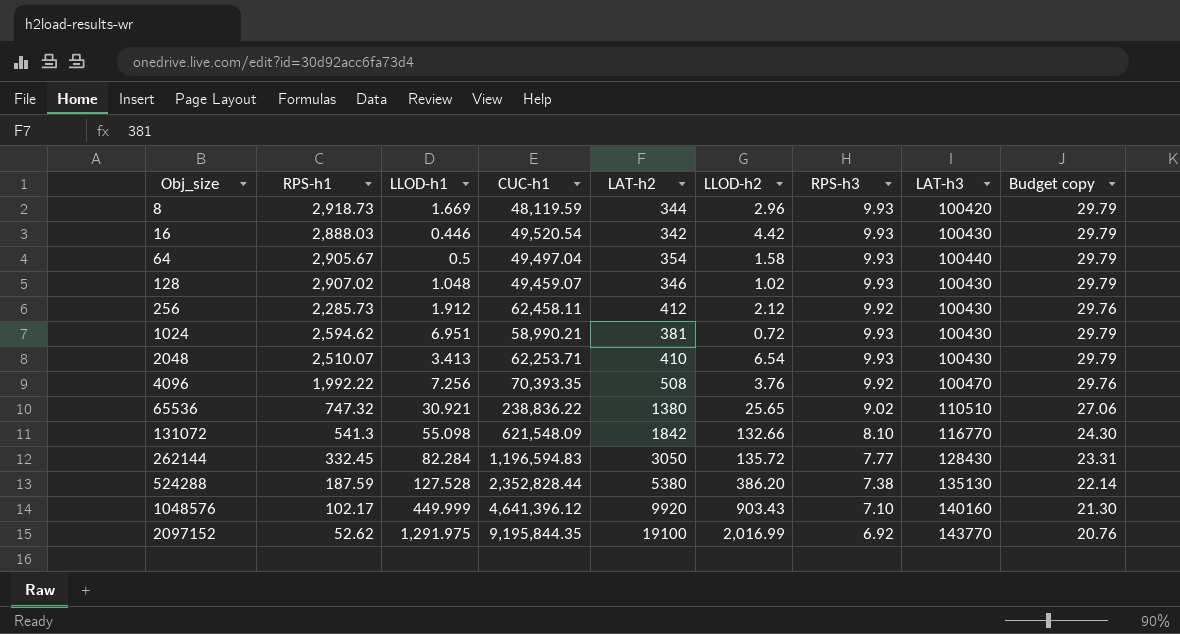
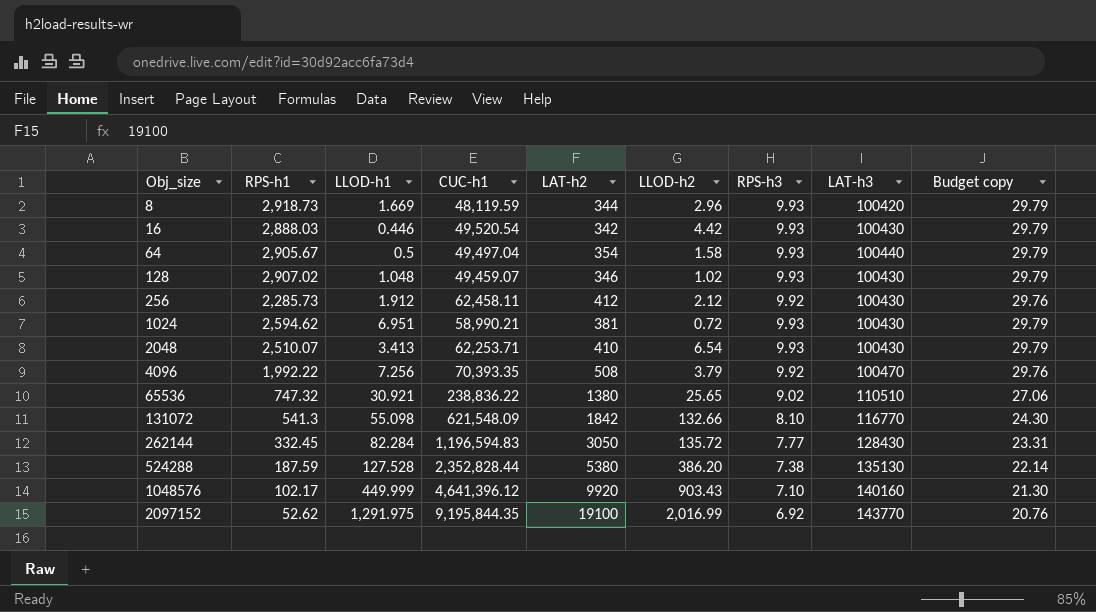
4096 | LLOD-h2: 3.76 -> 3.79

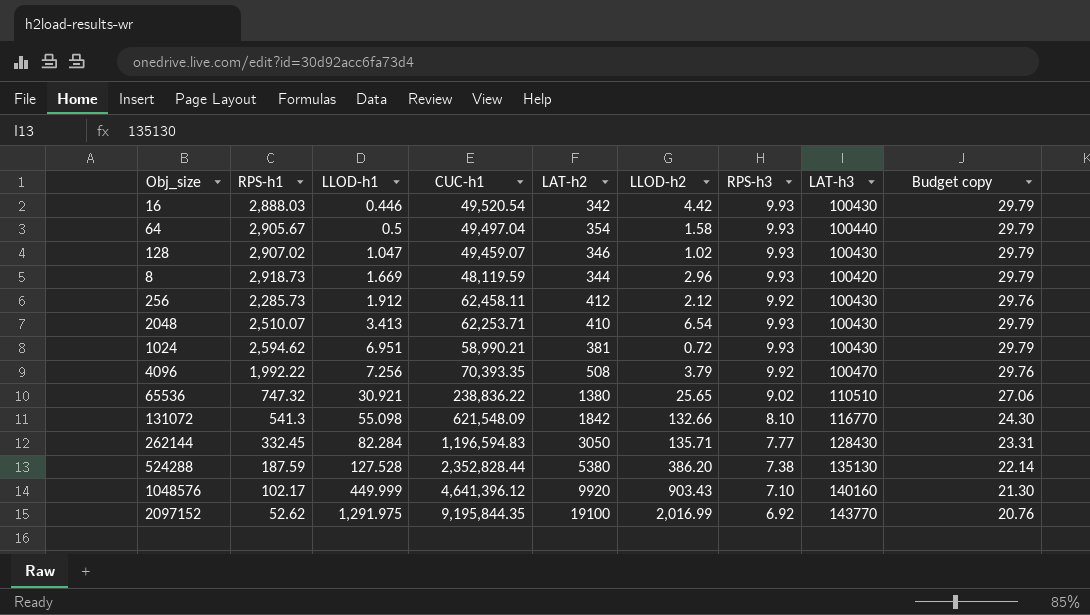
row order: Obj_size ascending -> LLOD-h1 ascending
128 | LLOD-h1: 1.048 -> 1.047
262144 | LLOD-h2: 135.72 -> 135.71

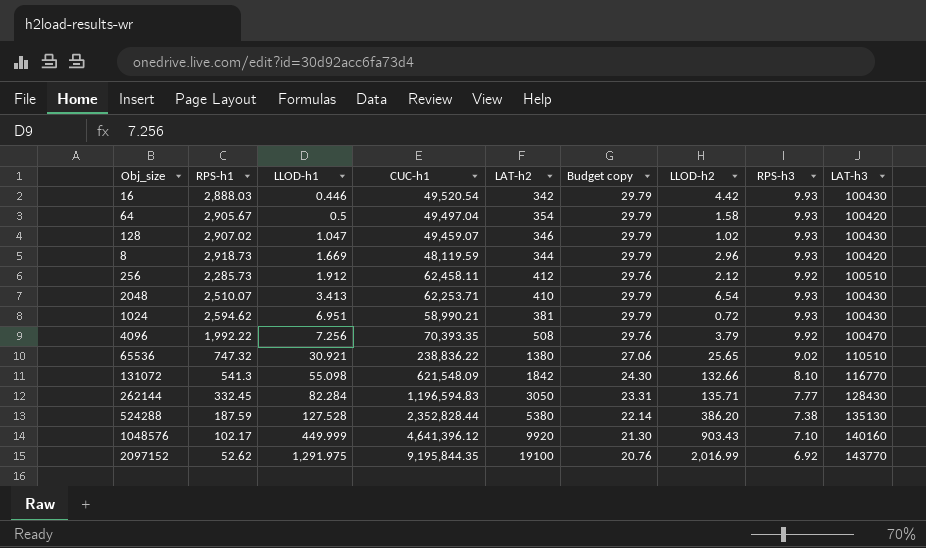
column Budget copy | position: 9 -> 6
64 | LAT-h3: 100440 -> 100420
256 | LAT-h3: 100430 -> 100510

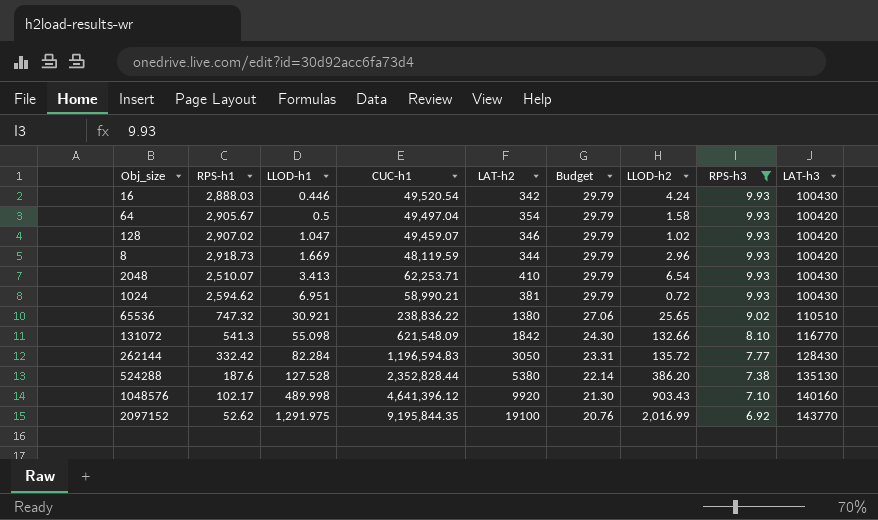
filter: none -> RPS-h3 != 9.92
column name: Budget copy -> Budget
16 | LLOD-h2: 4.42 -> 4.24
128 | LAT-h3: 100430 -> 100420
262144 | RPS-h1: 332.45 -> 332.42
262144 | LLOD-h2: 135.71 -> 135.72
524288 | RPS-h1: 187.59 -> 187.6
1048576 | LLOD-h1: 449.999 -> 489.998

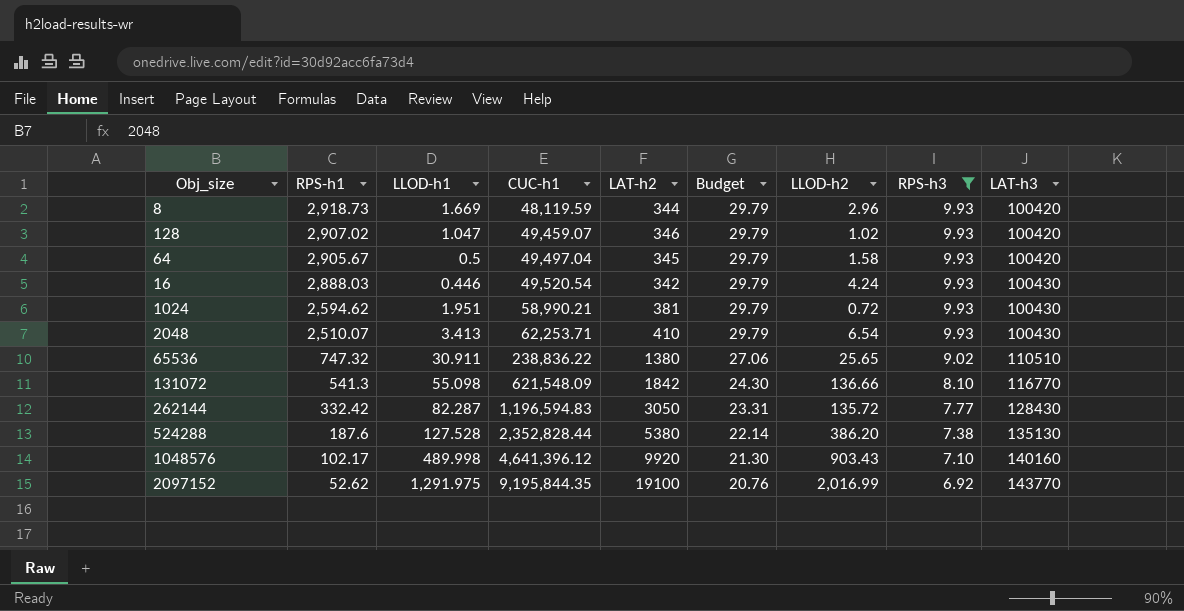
row order: LLOD-h1 ascending -> RPS-h1 descending
64 | LAT-h2: 354 -> 345
1024 | LLOD-h1: 6.951 -> 1.951
65536 | LLOD-h1: 30.921 -> 30.911
131072 | LLOD-h2: 132.66 -> 136.66
262144 | LLOD-h1: 82.284 -> 82.287

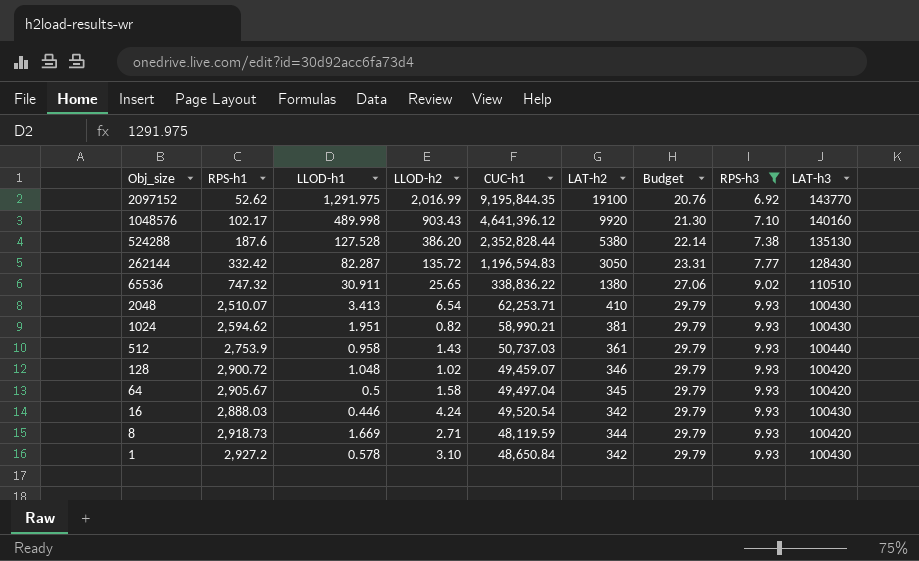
row order: RPS-h1 descending -> Obj_size descending
column LLOD-h2 | position: 7 -> 4
row 131072: 541.3 | 55.098 | 621,548.09 | 1842 | 24.30 | 136.66 | 8.10 | 116770 -> none
65536 | CUC-h1: 238,836.22 -> 338,836.22
1024 | LLOD-h2: 0.72 -> 0.82
row 512: none -> 2,753.9 | 0.958 | 1.43 | 50,737.03 | 361 | 29.79 | 9.93 | 100440
128 | RPS-h1: 2,907.02 -> 2,900.72
128 | LLOD-h1: 1.047 -> 1.048
8 | LLOD-h2: 2.96 -> 2.71
row 1: none -> 2,927.2 | 0.578 | 3.10 | 48,650.84 | 342 | 29.79 | 9.93 | 100430

